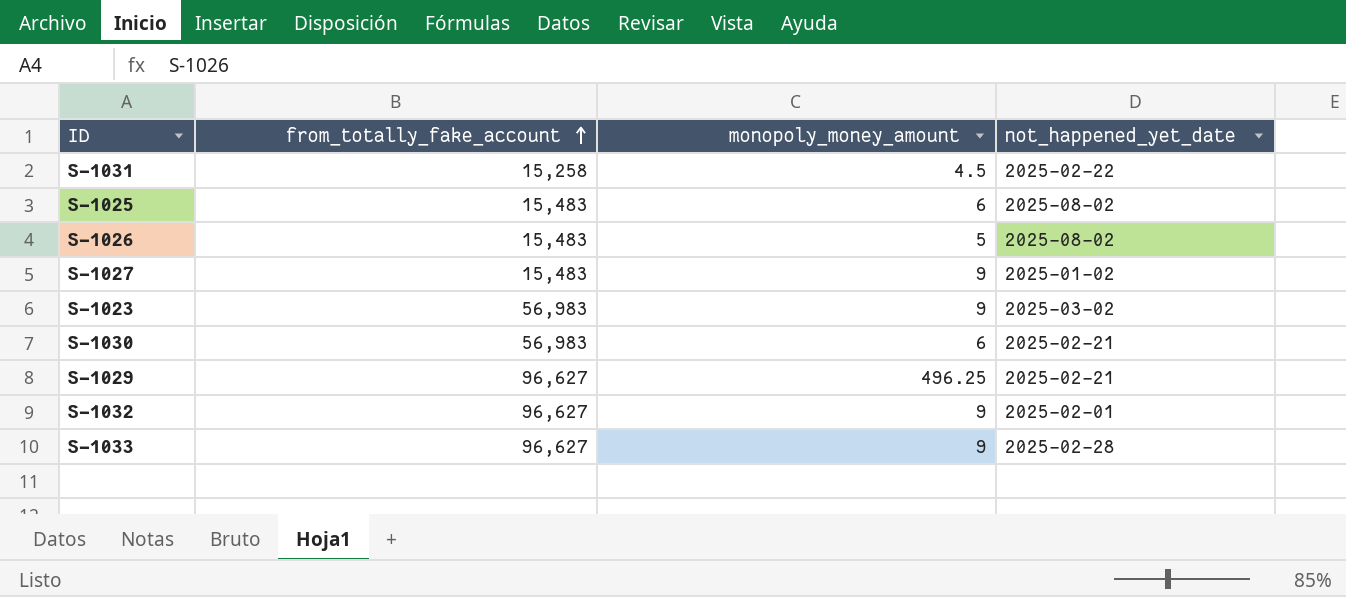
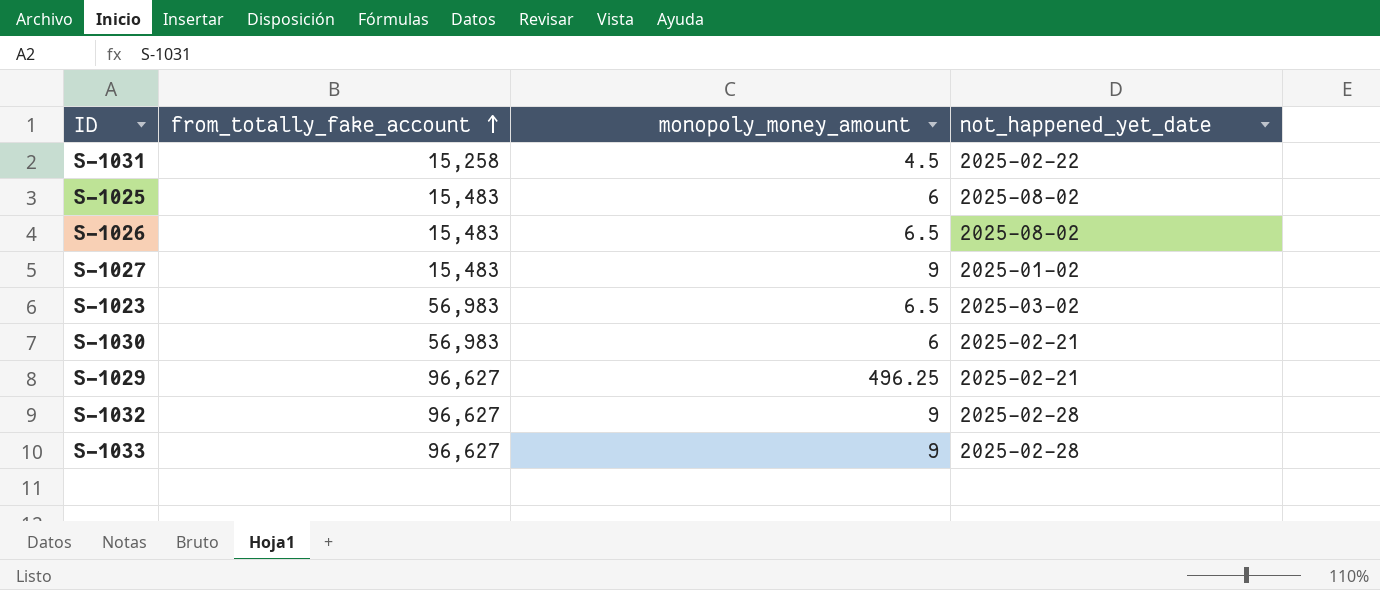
S-1026 | monopoly_money_amount: 5 -> 6.5
S-1023 | monopoly_money_amount: 9 -> 6.5
S-1032 | not_happened_yet_date: 2025-02-01 -> 2025-02-28

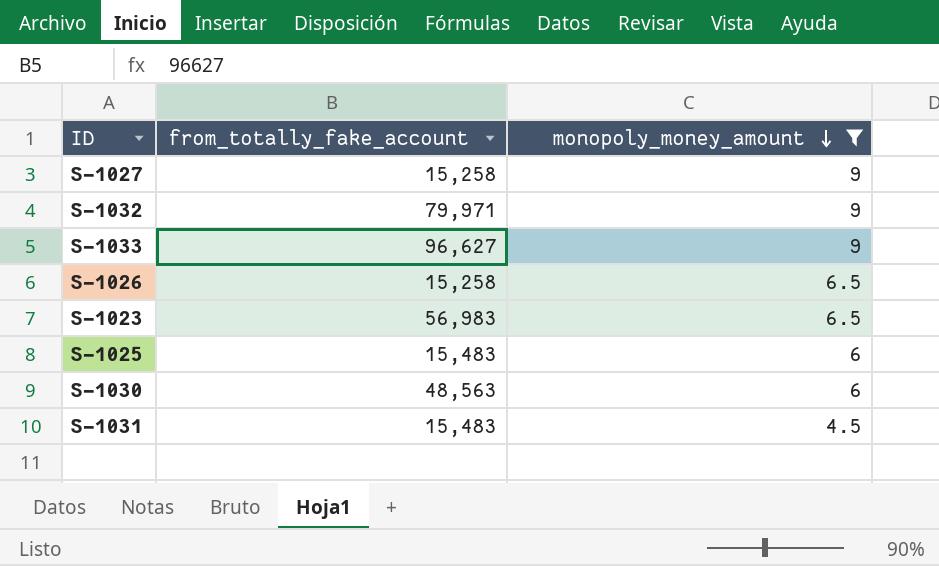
filter: none -> monopoly_money_amount != 496.25
row order: from_totally_fake_account ascending -> monopoly_money_amount descending
column not_happened_yet_date | position: 4 -> none
S-1027 | from_totally_fake_account: 15,483 -> 15,258
S-1032 | from_totally_fake_account: 96,627 -> 79,971
S-1026 | from_totally_fake_account: 15,483 -> 15,258
S-1030 | from_totally_fake_account: 56,983 -> 48,563
S-1031 | from_totally_fake_account: 15,258 -> 15,483

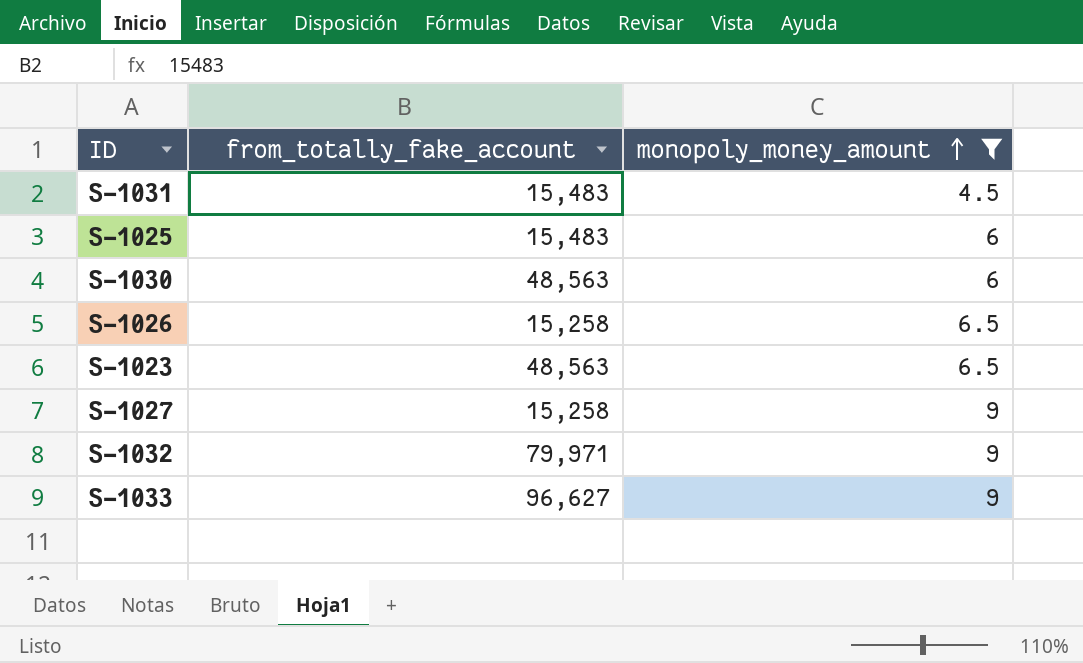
row order: monopoly_money_amount descending -> monopoly_money_amount ascending
S-1023 | from_totally_fake_account: 56,983 -> 48,563

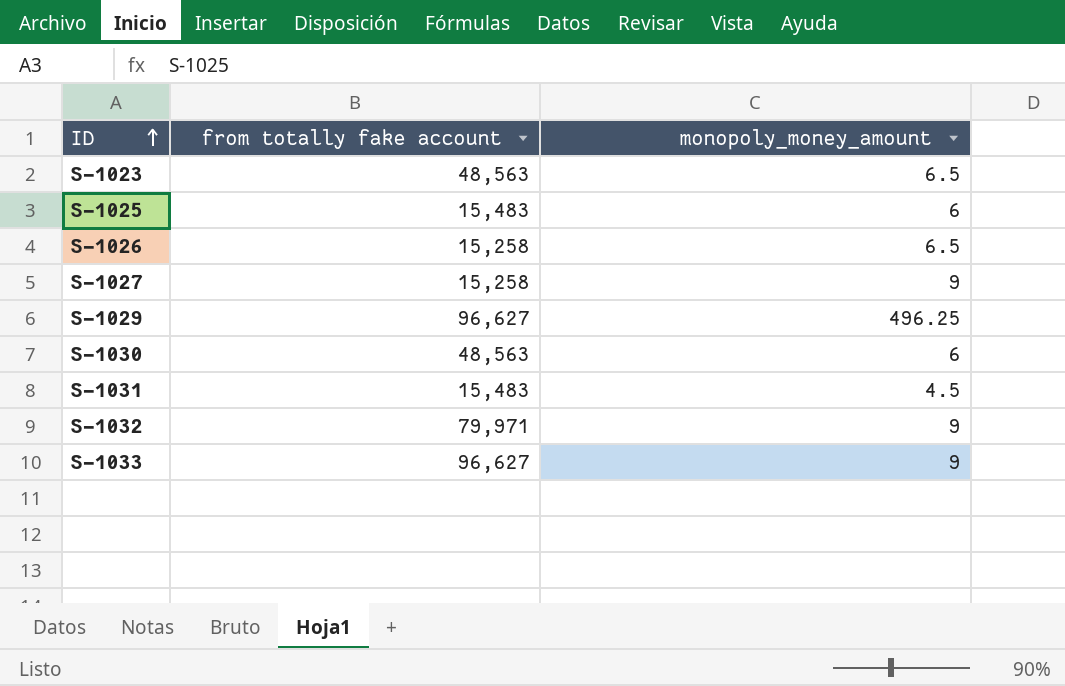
filter: monopoly_money_amount != 496.25 -> none
row order: monopoly_money_amount ascending -> ID ascending
column name: from_totally_fake_account -> from totally fake account

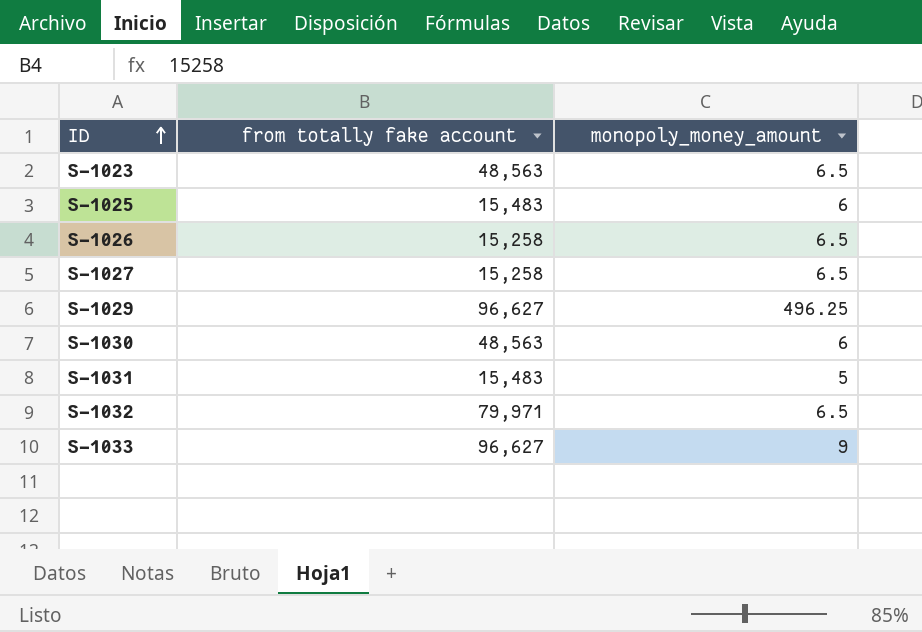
S-1027 | monopoly_money_amount: 9 -> 6.5
S-1031 | monopoly_money_amount: 4.5 -> 5
S-1032 | monopoly_money_amount: 9 -> 6.5

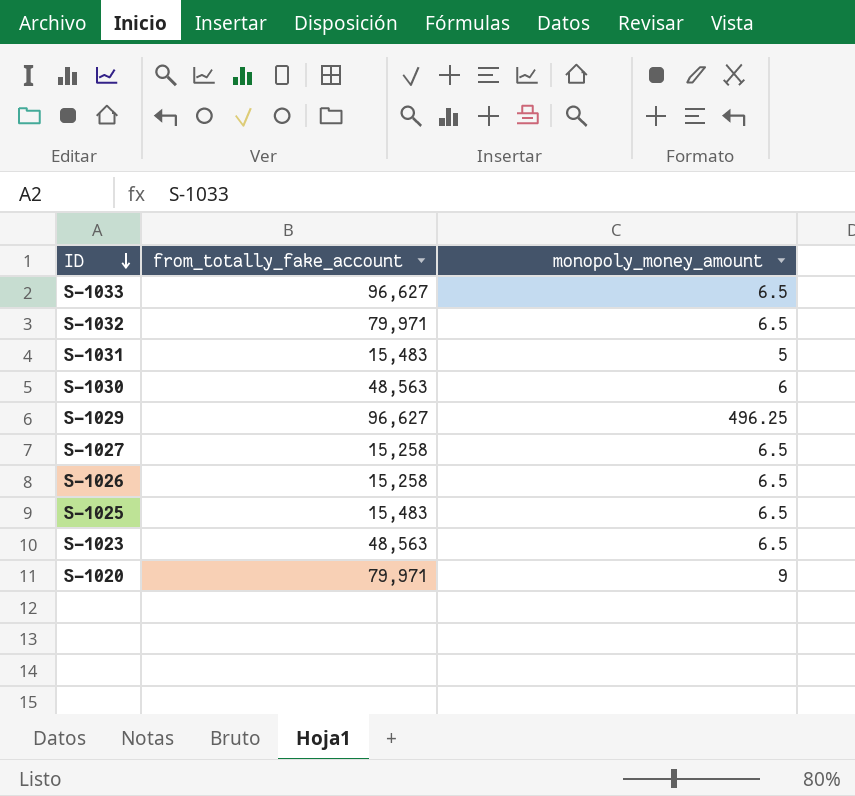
row order: ID ascending -> ID descending
column name: from totally fake account -> from_totally_fake_account
S-1033 | monopoly_money_amount: 9 -> 6.5
S-1025 | monopoly_money_amount: 6 -> 6.5
row S-1020: none -> 79,971 | 9

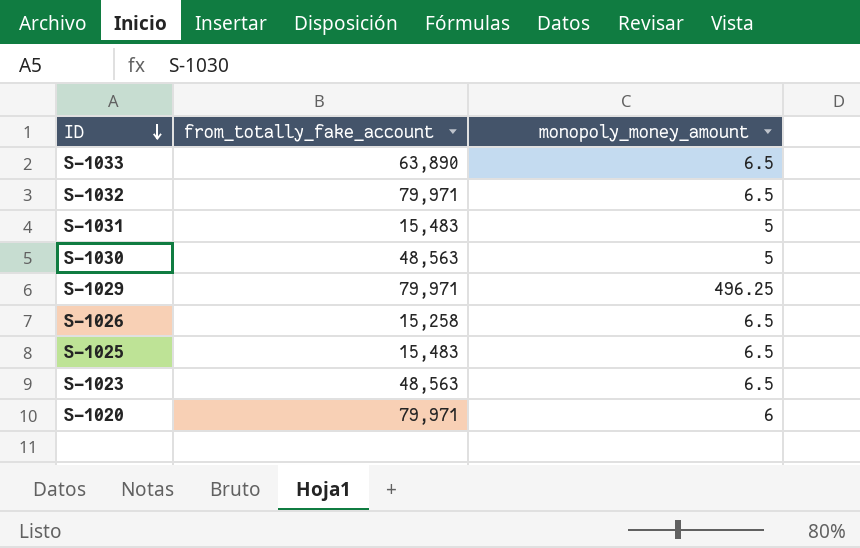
row S-1027: 15,258 | 6.5 -> none
S-1033 | from_totally_fake_account: 96,627 -> 63,890
S-1030 | monopoly_money_amount: 6 -> 5
S-1029 | from_totally_fake_account: 96,627 -> 79,971
S-1020 | monopoly_money_amount: 9 -> 6

